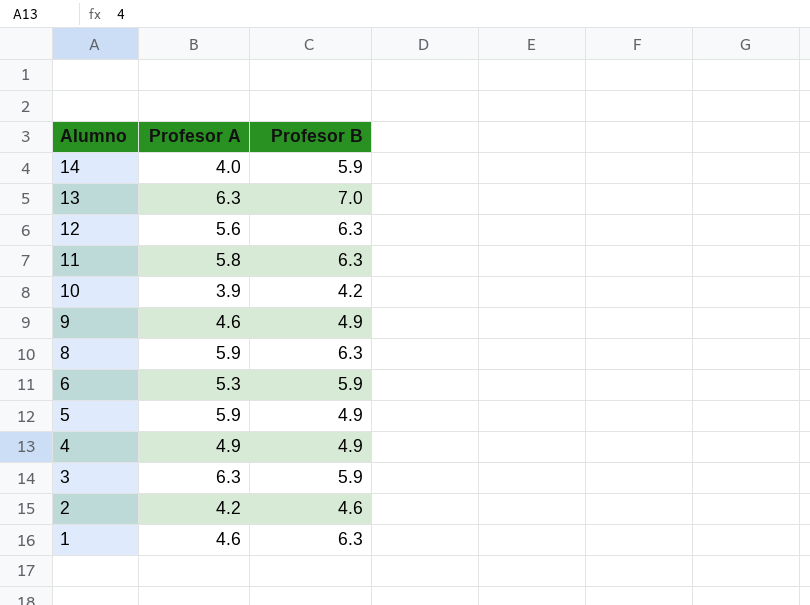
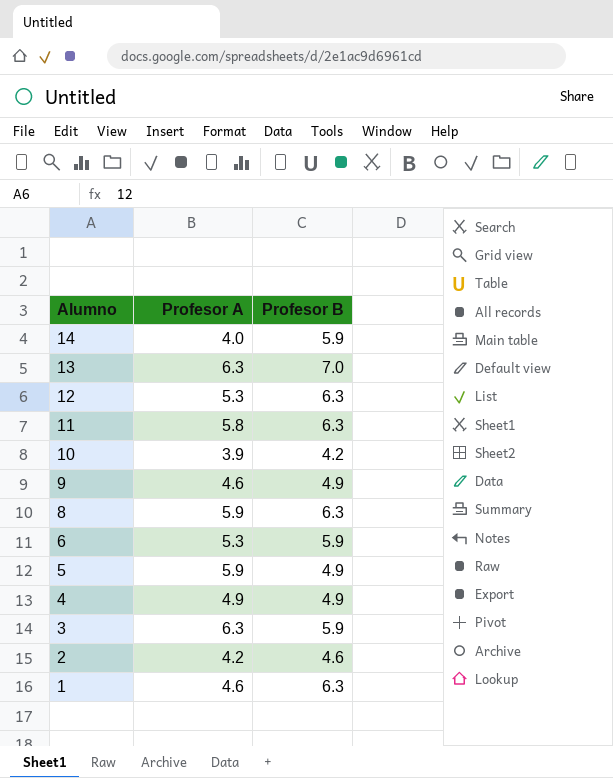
12 | Profesor A: 5.6 -> 5.3

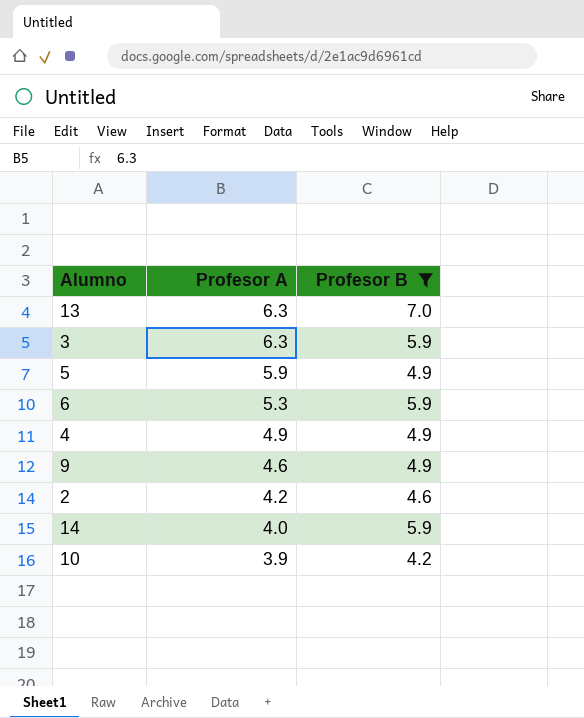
filter: none -> Profesor B != 6.3
row order: Alumno descending -> Profesor A descending

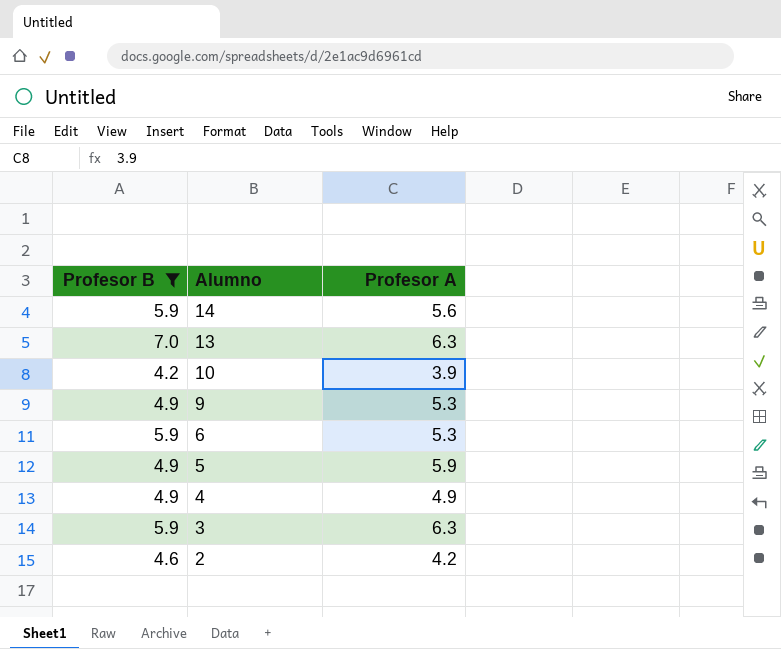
row order: Profesor A descending -> Alumno descending
column Profesor B | position: 3 -> 1
14 | Profesor A: 4.0 -> 5.6
9 | Profesor A: 4.6 -> 5.3

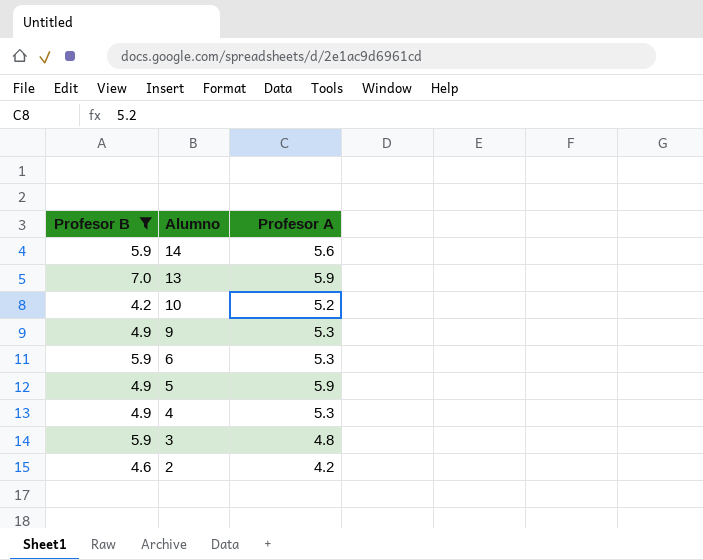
13 | Profesor A: 6.3 -> 5.9
10 | Profesor A: 3.9 -> 5.2
4 | Profesor A: 4.9 -> 5.3
3 | Profesor A: 6.3 -> 4.8

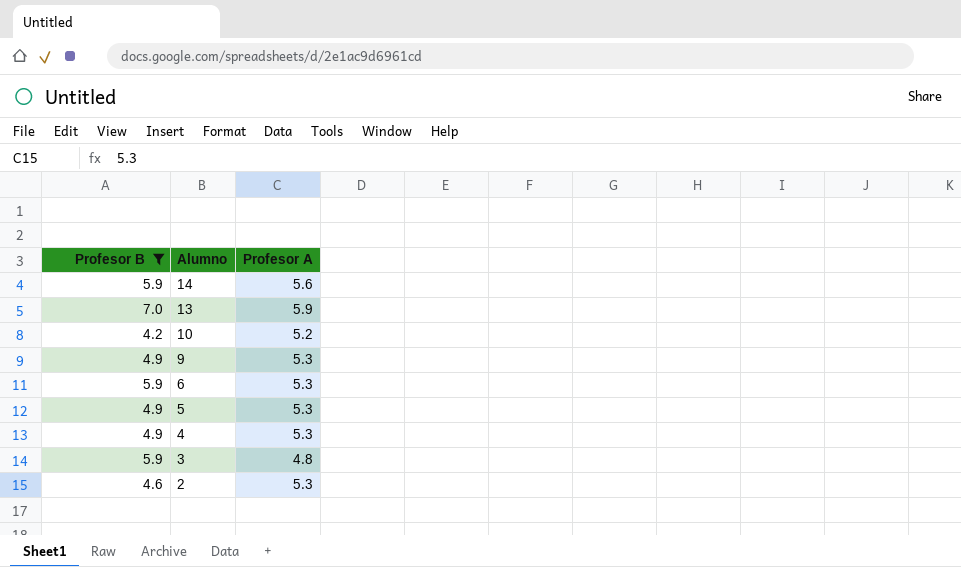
5 | Profesor A: 5.9 -> 5.3
2 | Profesor A: 4.2 -> 5.3

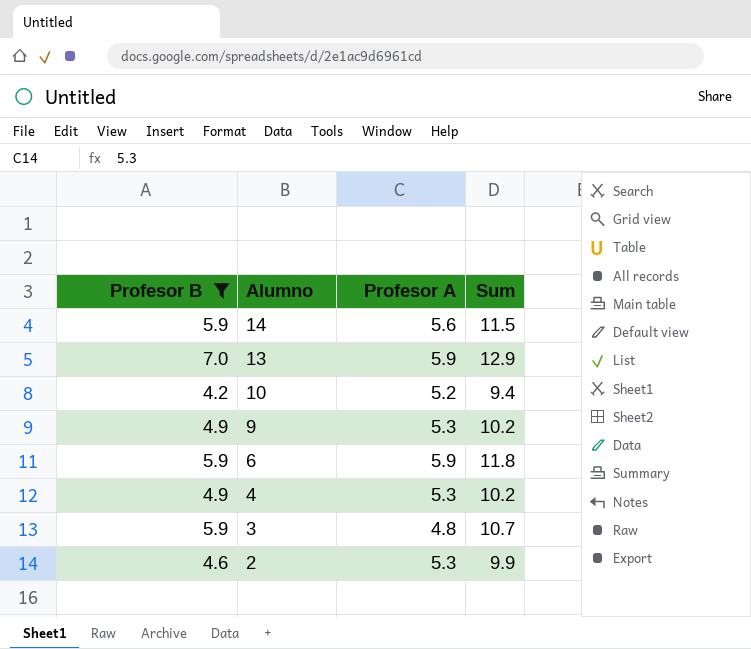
column Sum | formula: none -> [Profesor B] + [Profesor A]
row 5: 4.9 | 5.3 -> none
6 | Profesor A: 5.3 -> 5.9

